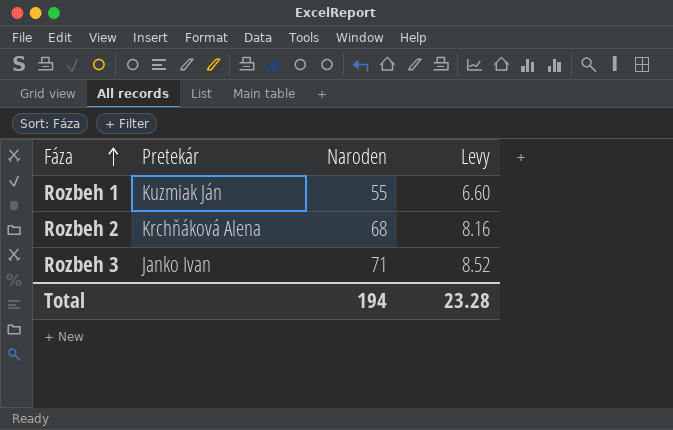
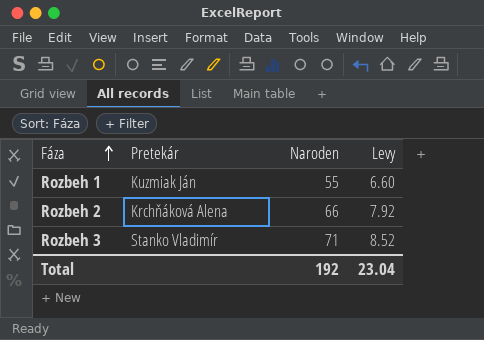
Rozbeh 2 | Naroden: 68 -> 66
Rozbeh 2 | Levy: 8.16 -> 7.92
Rozbeh 3 | Pretekár: Janko Ivan -> Stanko Vladimír
Total | Naroden: 194 -> 192
Total | Levy: 23.28 -> 23.04

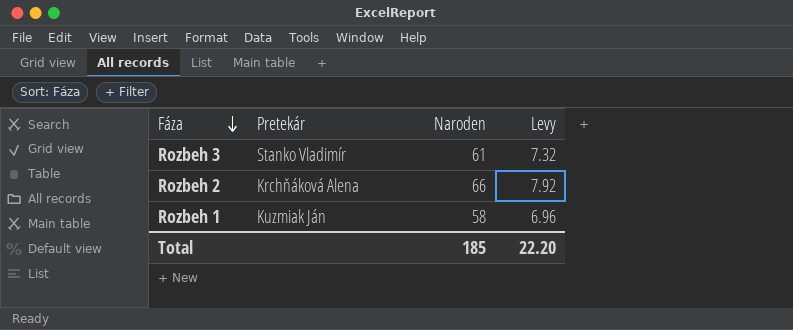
row order: Fáza ascending -> Fáza descending
Rozbeh 3 | Naroden: 71 -> 61
Rozbeh 3 | Levy: 8.52 -> 7.32
Rozbeh 1 | Naroden: 55 -> 58
Rozbeh 1 | Levy: 6.60 -> 6.96
Total | Naroden: 192 -> 185
Total | Levy: 23.04 -> 22.20

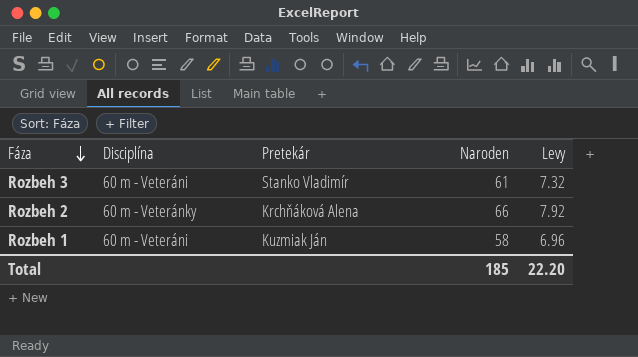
column Disciplína | position: none -> 2

